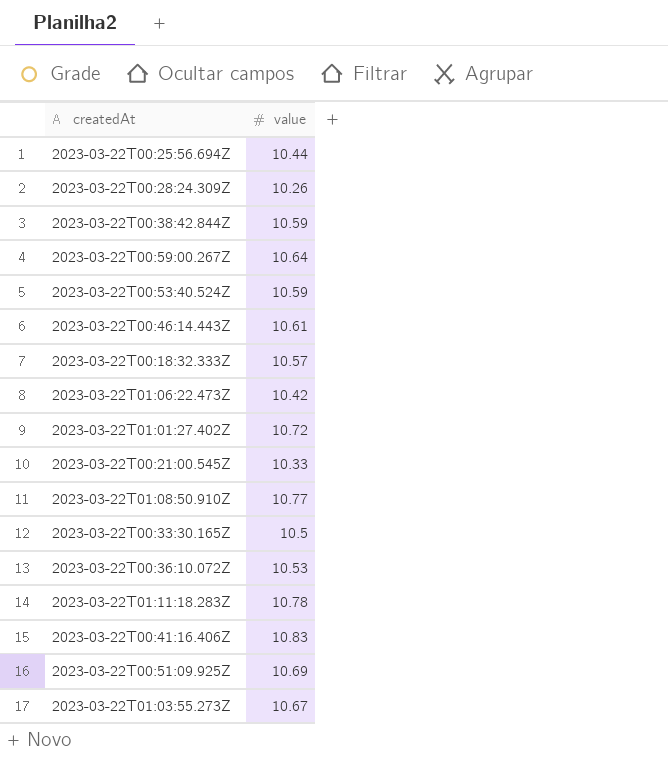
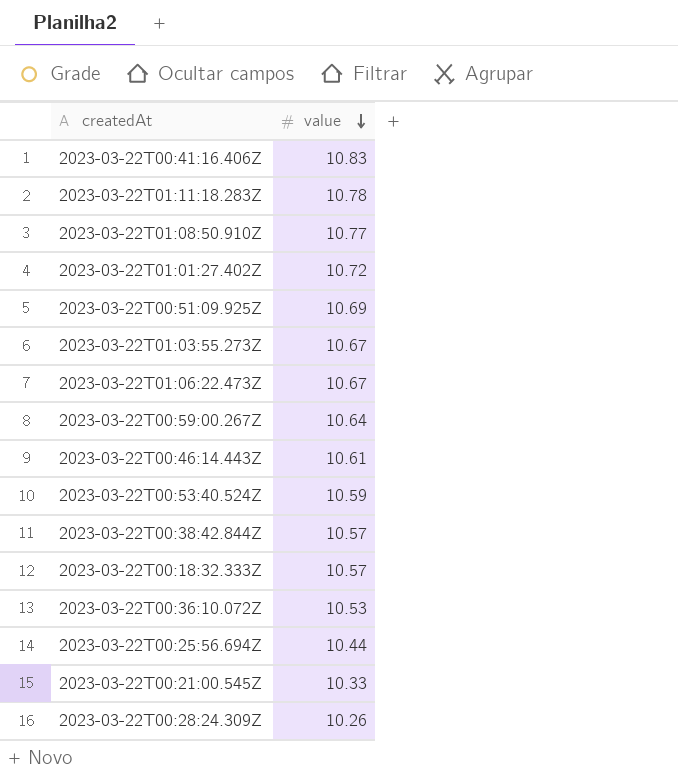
row order: none -> value descending
row 2023-03-22T00:33:30.165Z: 10.5 -> none
2023-03-22T01:06:22.473Z | value: 10.42 -> 10.67
2023-03-22T00:38:42.844Z | value: 10.59 -> 10.57

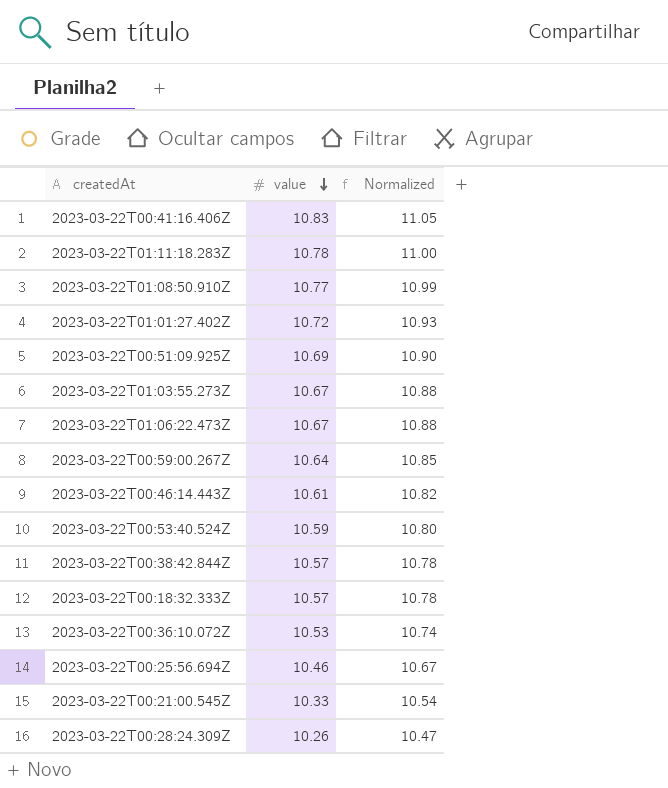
column Normalized | formula: none -> [value] * 1.02
2023-03-22T00:25:56.694Z | value: 10.44 -> 10.46

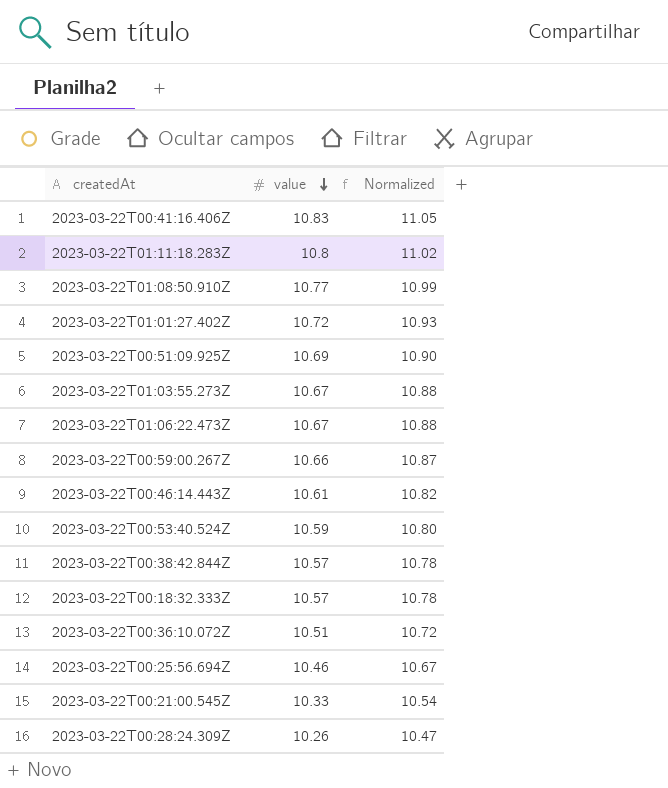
2023-03-22T01:11:18.283Z | value: 10.78 -> 10.8
2023-03-22T01:11:18.283Z | Normalized: 11.00 -> 11.02
2023-03-22T00:59:00.267Z | value: 10.64 -> 10.66
2023-03-22T00:59:00.267Z | Normalized: 10.85 -> 10.87
2023-03-22T00:36:10.072Z | value: 10.53 -> 10.51
2023-03-22T00:36:10.072Z | Normalized: 10.74 -> 10.72

